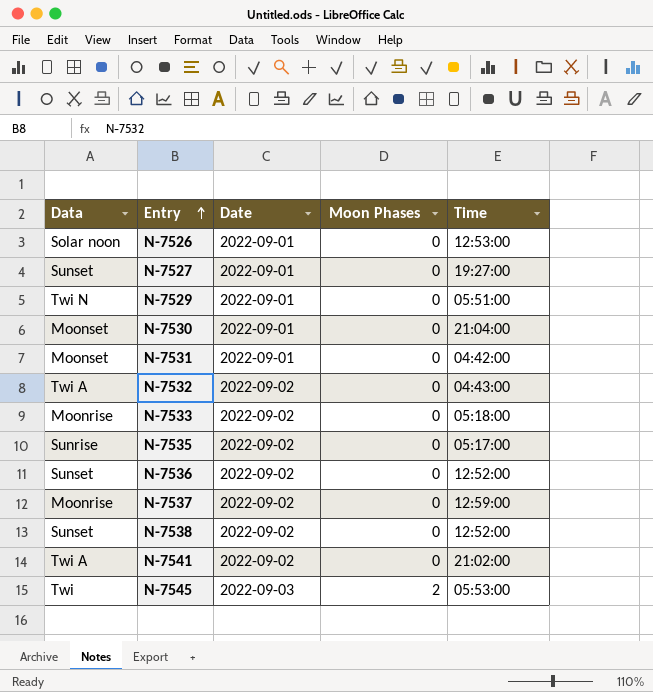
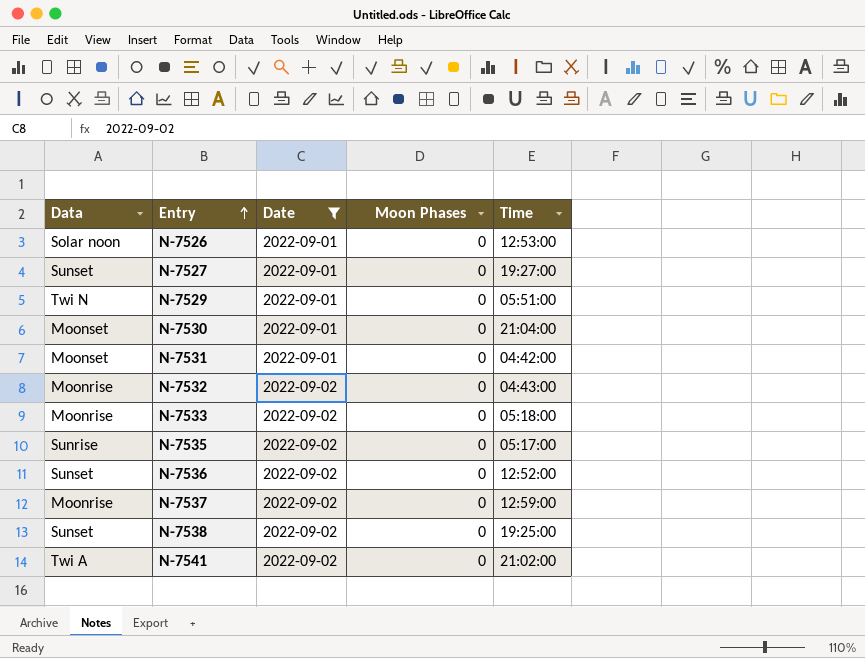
filter: none -> Date != 2022-09-03
N-7532 | Data: Twi A -> Moonrise
N-7538 | Time: 12:52:00 -> 19:25:00

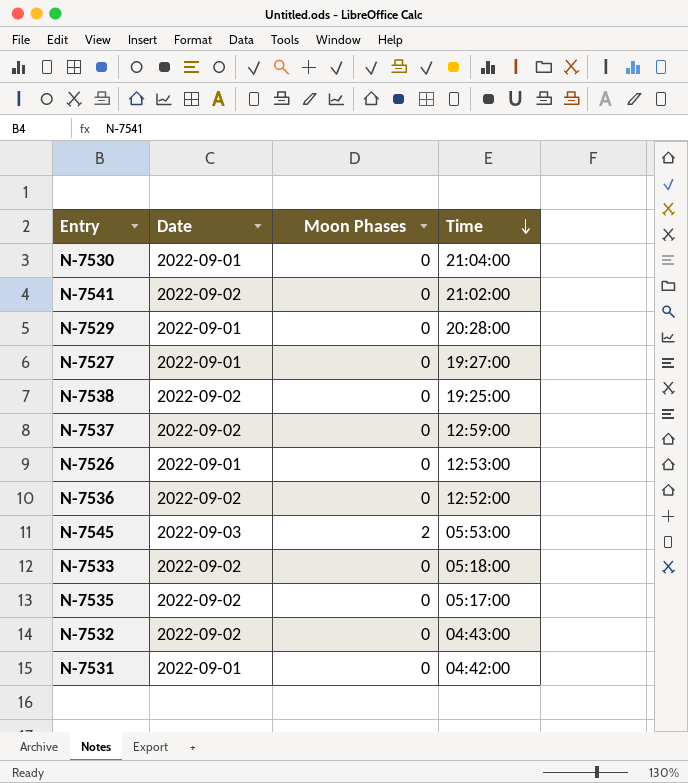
filter: Date != 2022-09-03 -> none
row order: Entry ascending -> Time descending
column Data | position: 1 -> none
N-7529 | Time: 05:51:00 -> 20:28:00

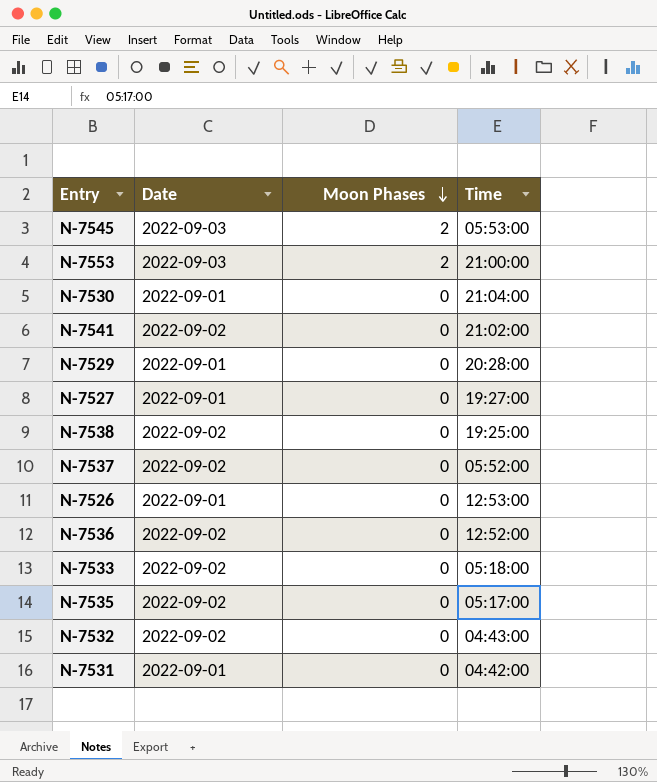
row order: Time descending -> Moon Phases descending
row N-7553: none -> 2022-09-03 | 2 | 21:00:00
N-7537 | Time: 12:59:00 -> 05:52:00

